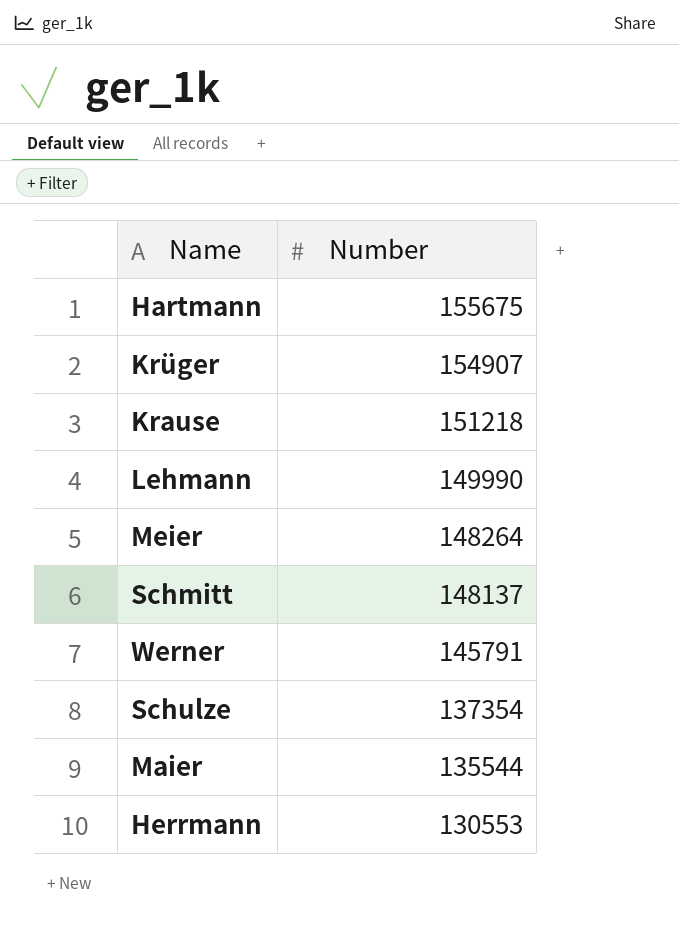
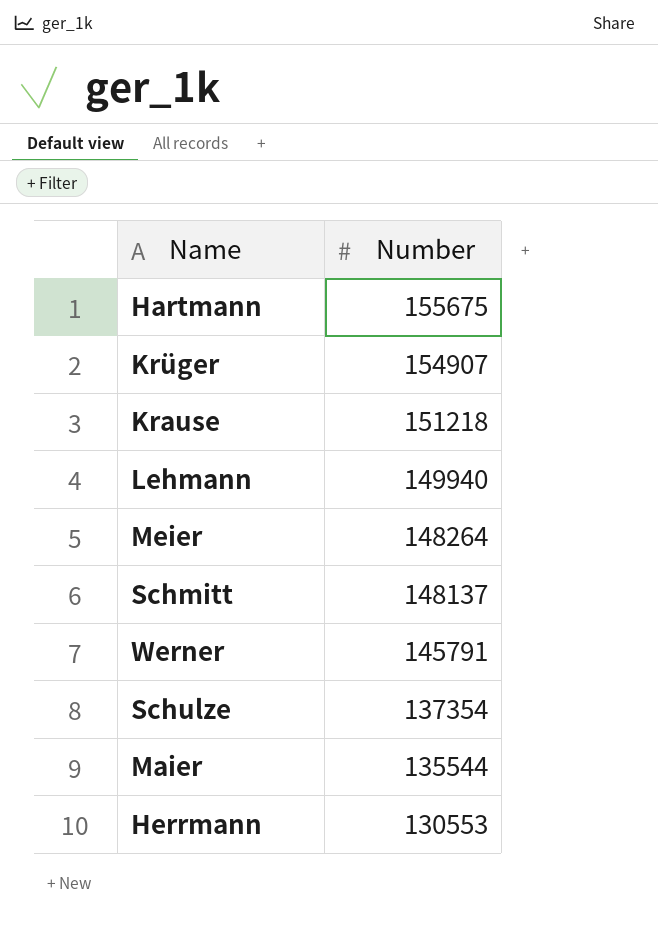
Lehmann | Number: 149990 -> 149940

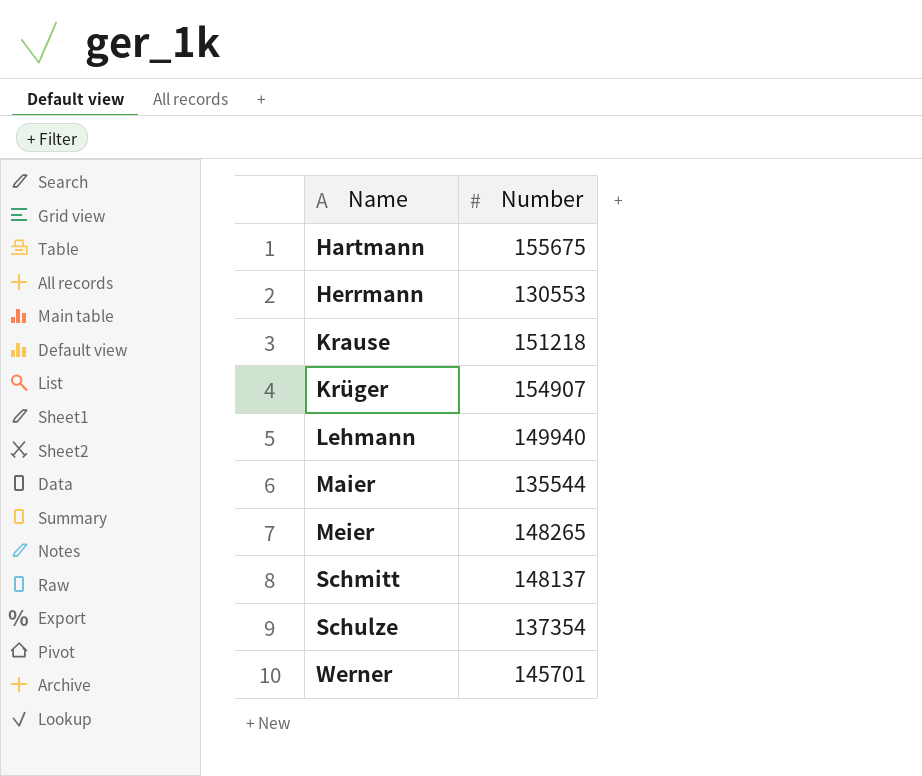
row order: Number descending -> Name ascending
Meier | Number: 148264 -> 148265
Werner | Number: 145791 -> 145701

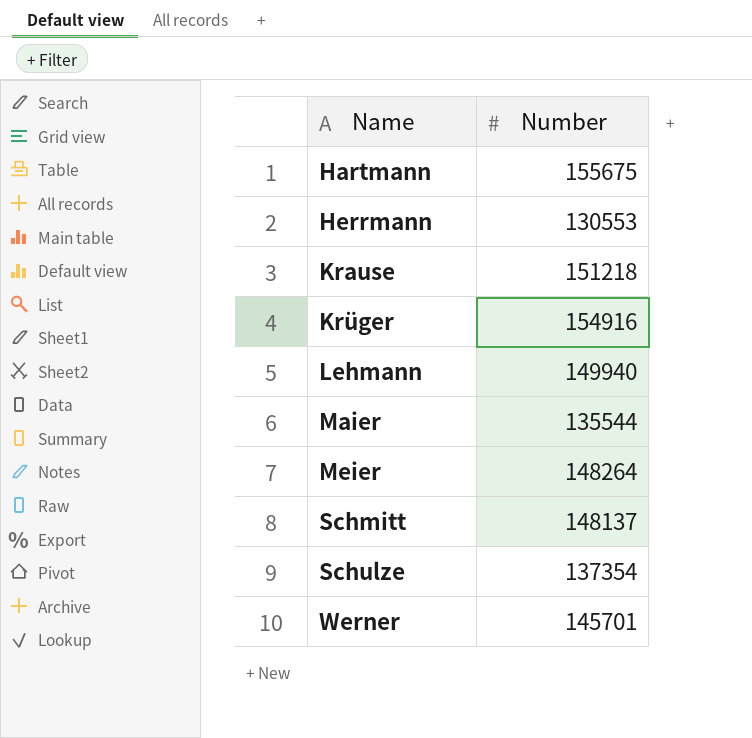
Krüger | Number: 154907 -> 154916
Meier | Number: 148265 -> 148264

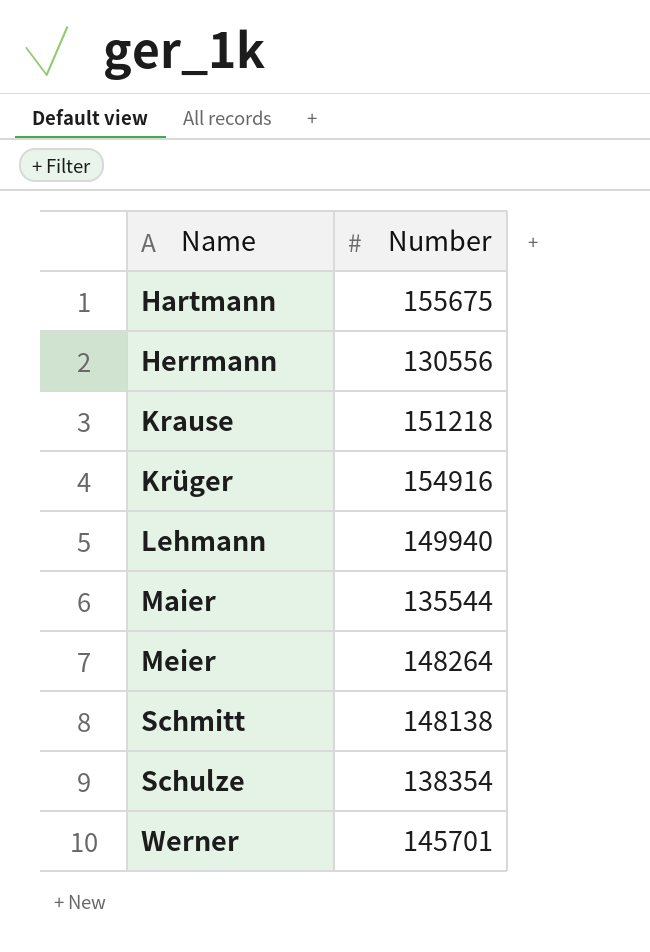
Herrmann | Number: 130553 -> 130556
Schmitt | Number: 148137 -> 148138
Schulze | Number: 137354 -> 138354

